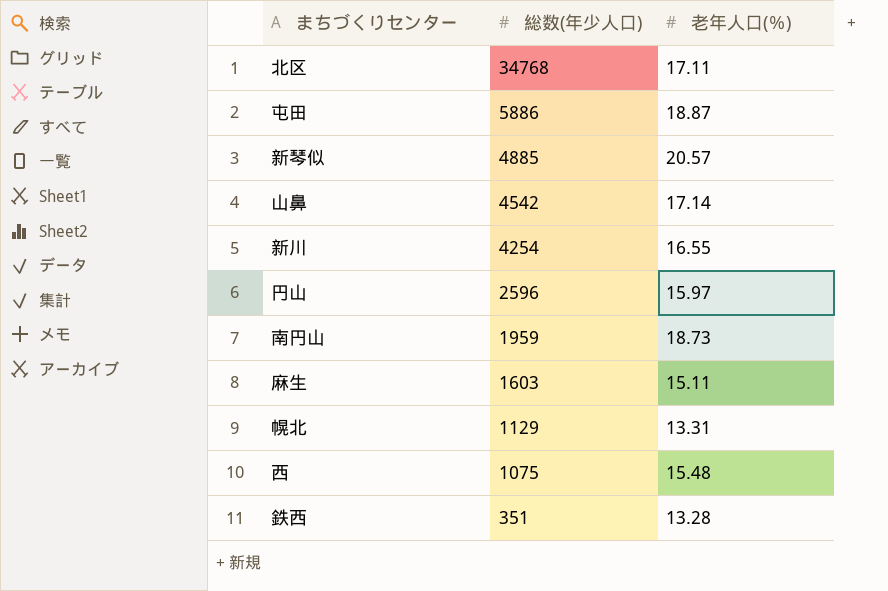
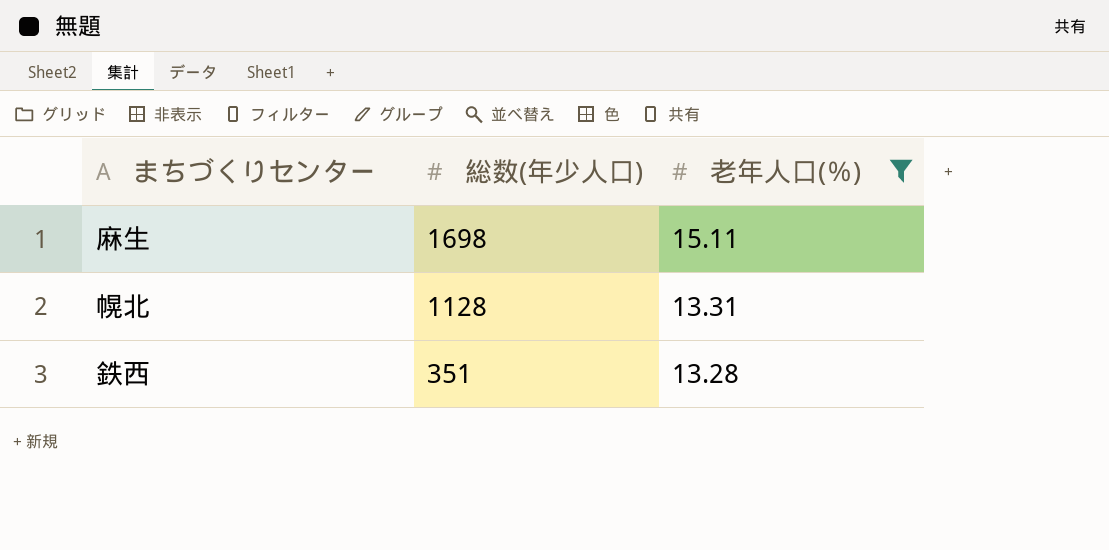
filter: none -> 老年人口(％) <= 15.11
麻生 | 総数(年少人口): 1603 -> 1698
幌北 | 総数(年少人口): 1129 -> 1128

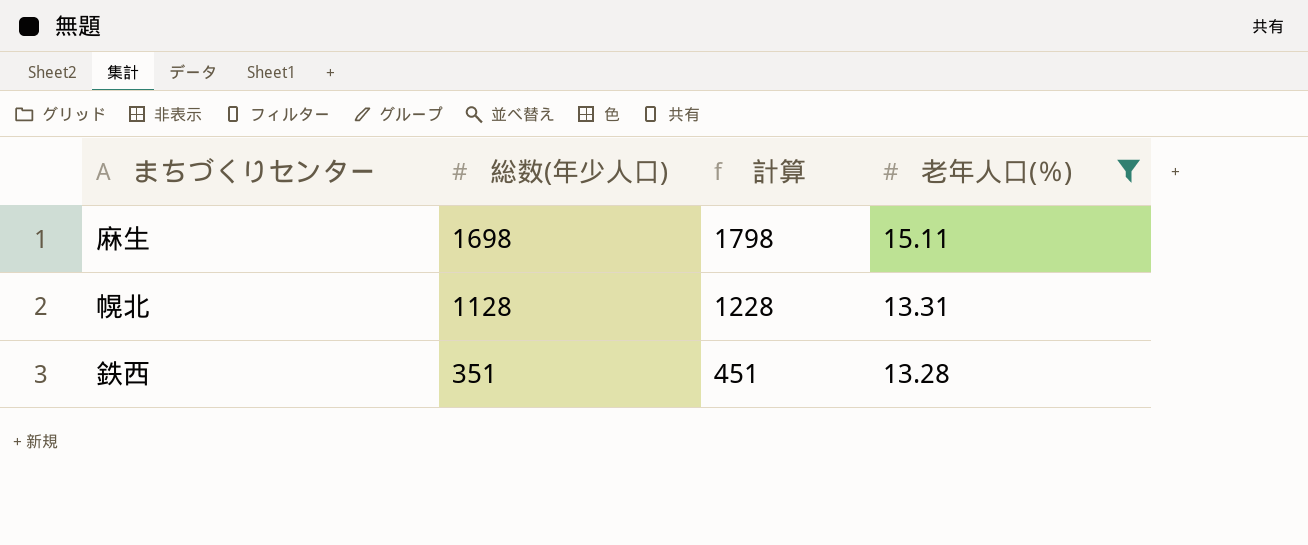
column 計算 | formula: none -> [総数(年少人口)] + 100

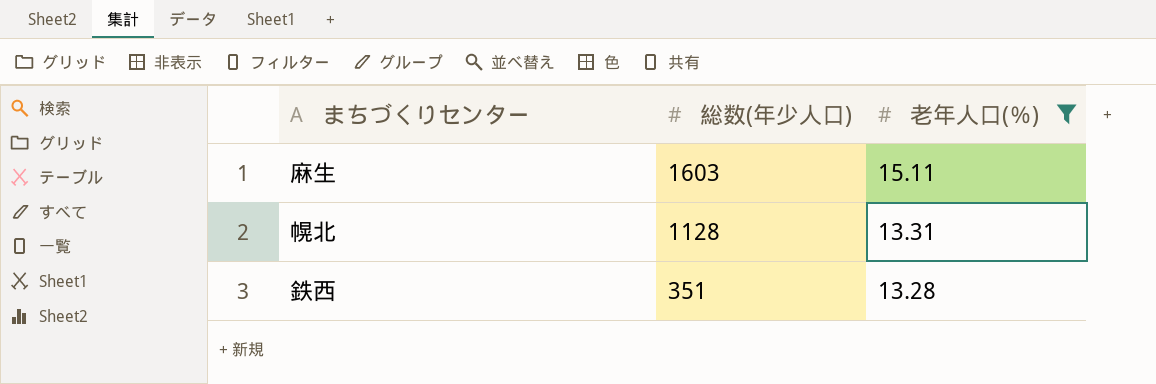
column 計算 | formula: [総数(年少人口)] + 100 -> none
麻生 | 総数(年少人口): 1698 -> 1603

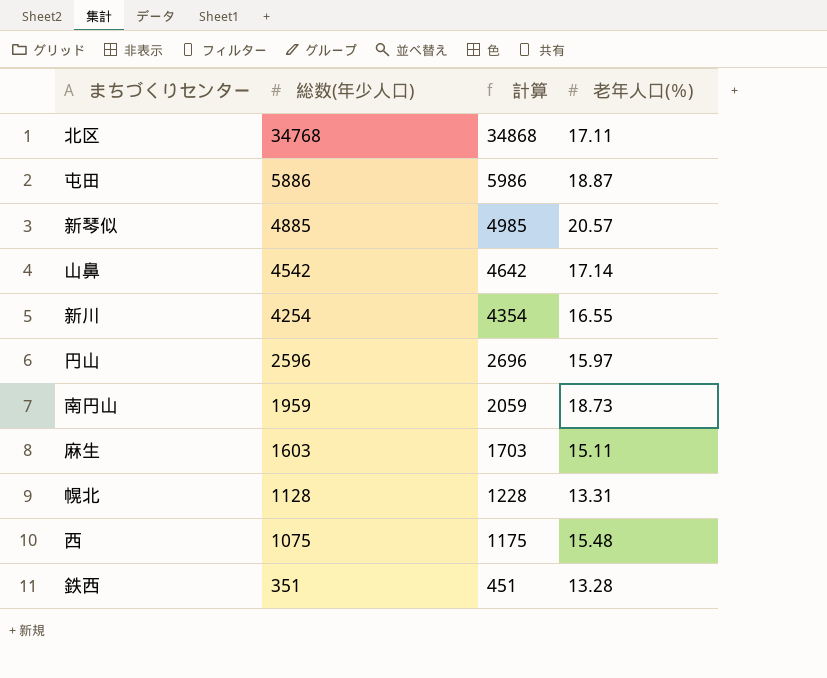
filter: 老年人口(％) <= 15.11 -> none
column 計算 | formula: none -> [総数(年少人口)] + 100

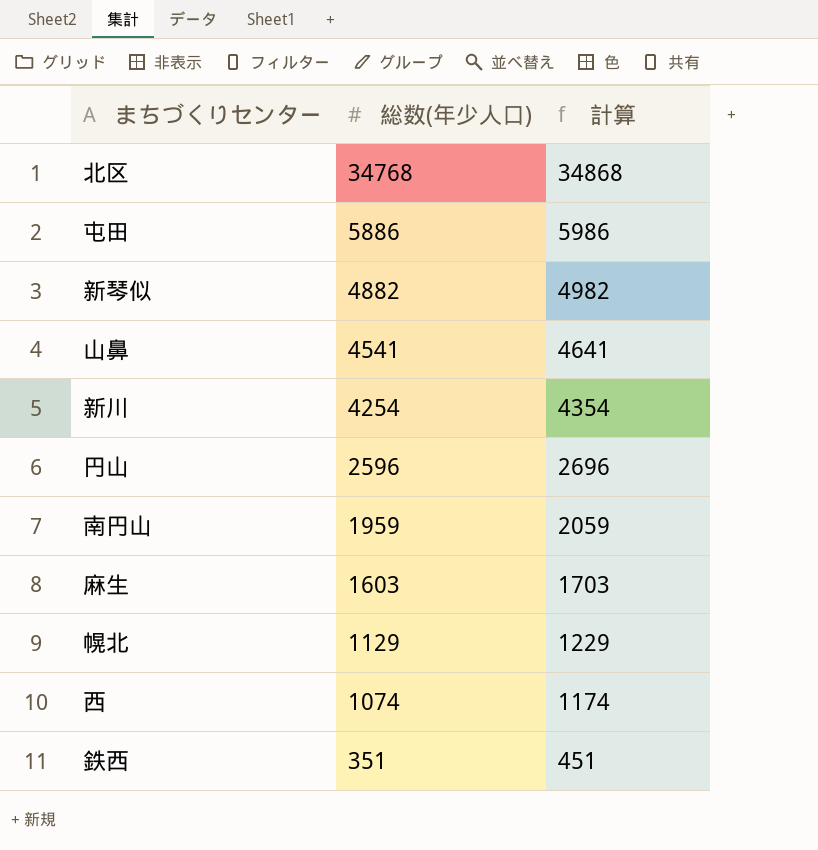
column 老年人口(％) | position: 4 -> none
新琴似 | 総数(年少人口): 4885 -> 4882
新琴似 | 計算: 4985 -> 4982
山鼻 | 総数(年少人口): 4542 -> 4541
山鼻 | 計算: 4642 -> 4641
幌北 | 総数(年少人口): 1128 -> 1129
幌北 | 計算: 1228 -> 1229
西 | 総数(年少人口): 1075 -> 1074
西 | 計算: 1175 -> 1174

